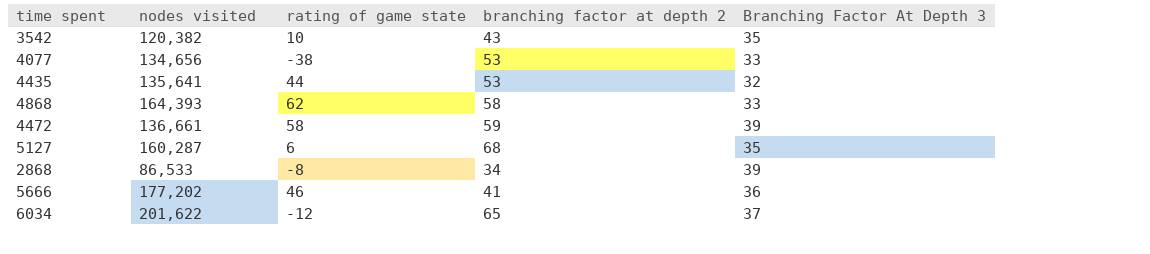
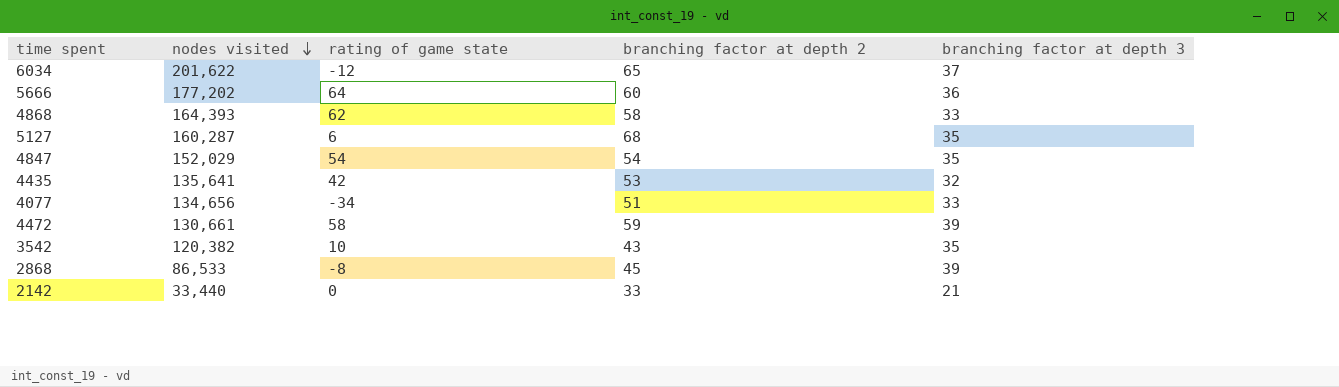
row order: none -> nodes visited descending
column name: Branching Factor At Depth 3 -> branching factor at depth 3
5666 | rating of game state: 46 -> 64
5666 | branching factor at depth 2: 41 -> 60
row 4847: none -> 152,029 | 54 | 54 | 35
4435 | rating of game state: 44 -> 42
4077 | rating of game state: -38 -> -34
4077 | branching factor at depth 2: 53 -> 51
4472 | nodes visited: 136,661 -> 130,661
2868 | branching factor at depth 2: 34 -> 45
row 2142: none -> 33,440 | 0 | 33 | 21

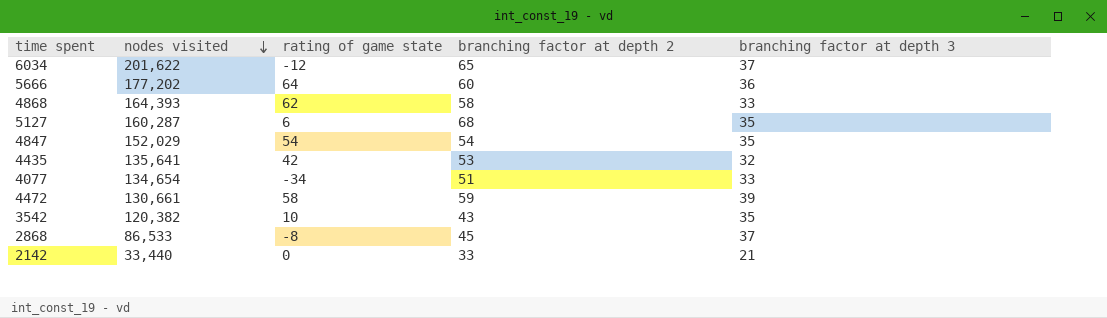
4077 | nodes visited: 134,656 -> 134,654
2868 | branching factor at depth 3: 39 -> 37

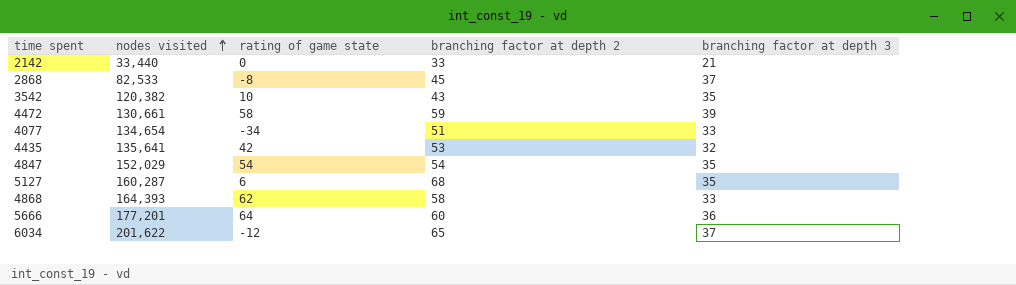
row order: nodes visited descending -> nodes visited ascending
2868 | nodes visited: 86,533 -> 82,533
5666 | nodes visited: 177,202 -> 177,201

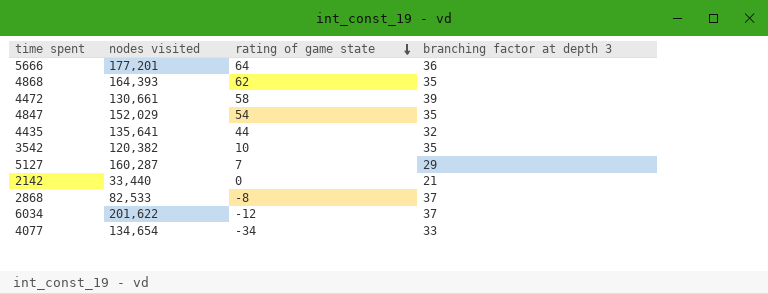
row order: nodes visited ascending -> rating of game state descending
column branching factor at depth 2 | position: 4 -> none
4868 | branching factor at depth 3: 33 -> 35
4435 | rating of game state: 42 -> 44
5127 | rating of game state: 6 -> 7
5127 | branching factor at depth 3: 35 -> 29

